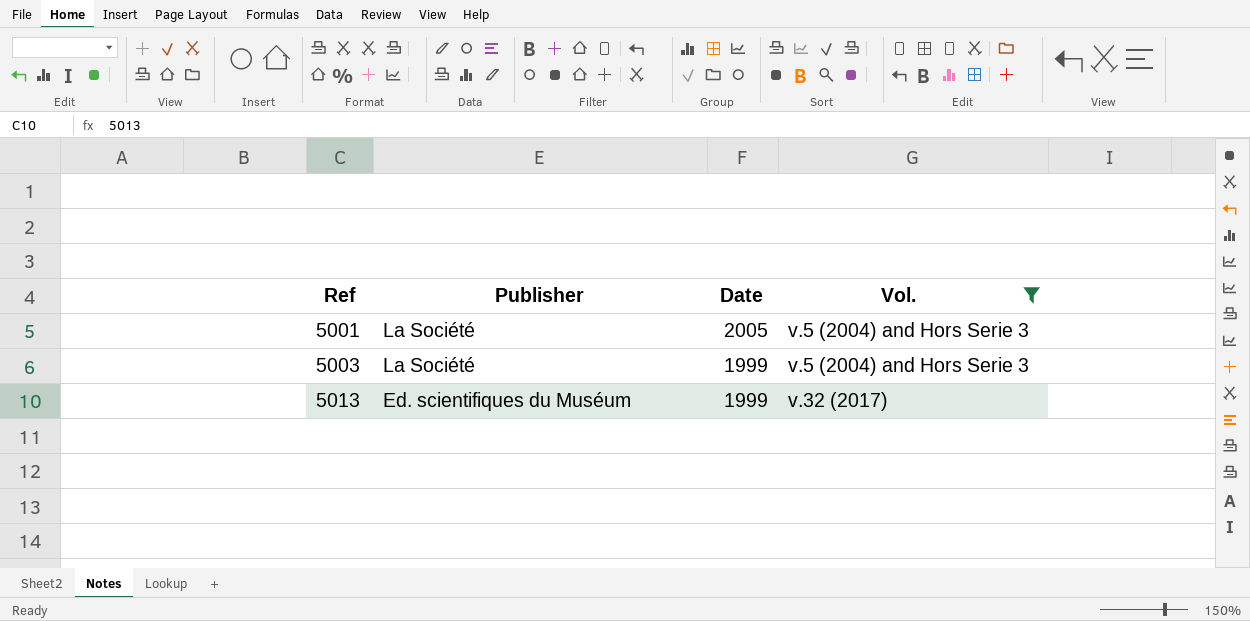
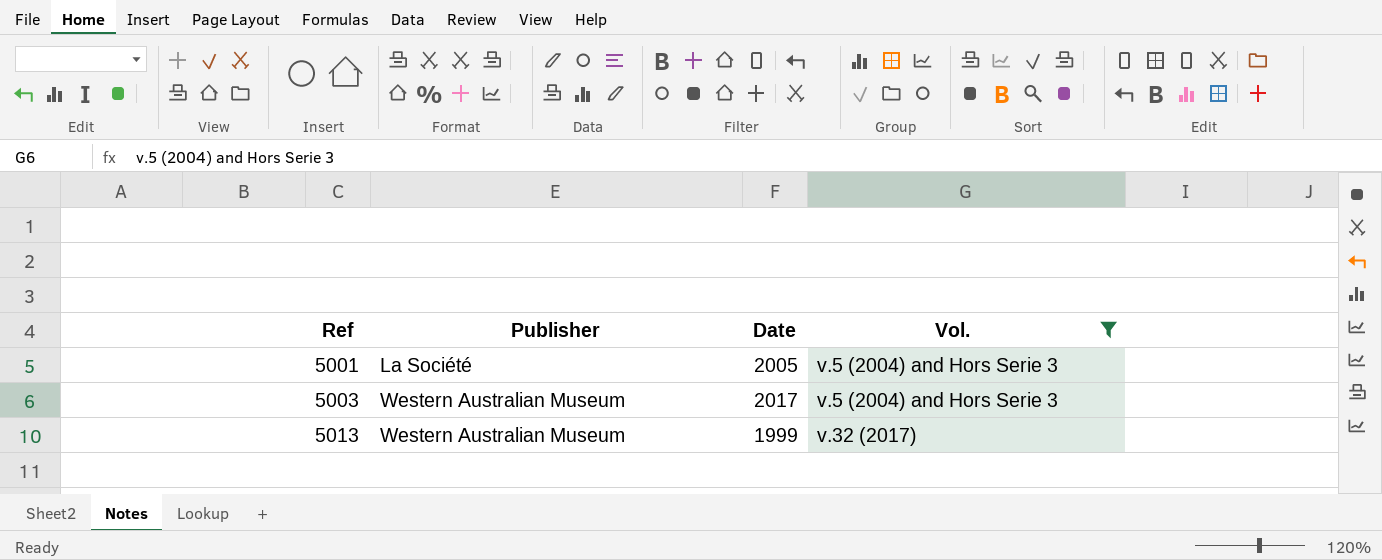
5003 | Publisher: La Société -> Western Australian Museum
5003 | Date: 1999 -> 2017
5013 | Publisher: Ed. scientifiques du Muséum -> Western Australian Museum

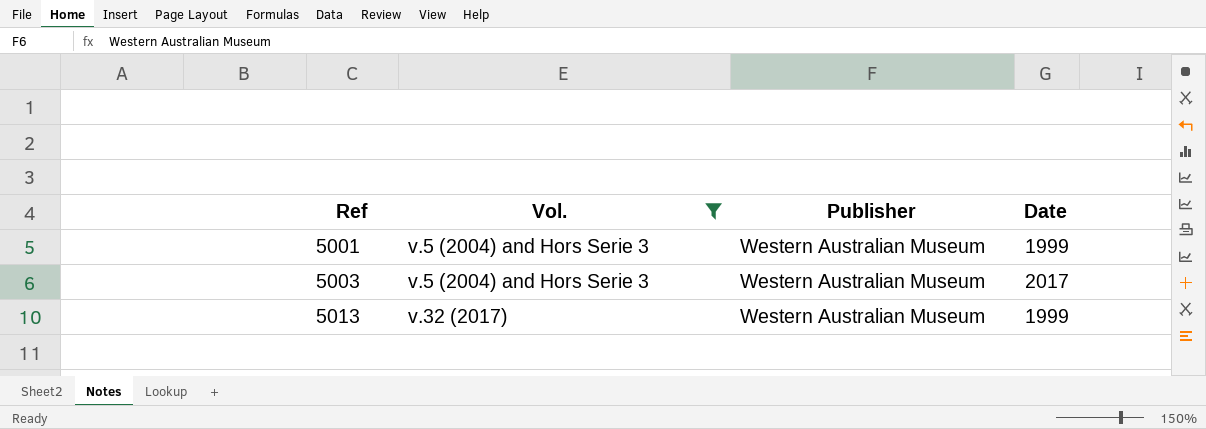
column Vol. | position: 4 -> 2
5001 | Publisher: La Société -> Western Australian Museum
5001 | Date: 2005 -> 1999

